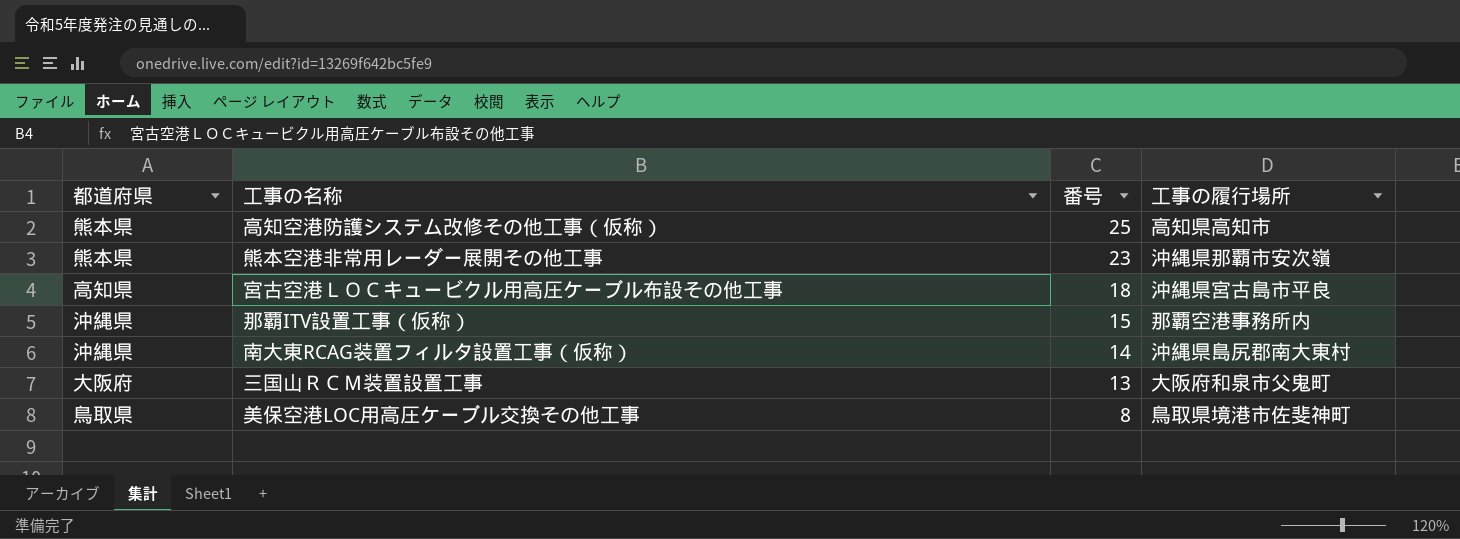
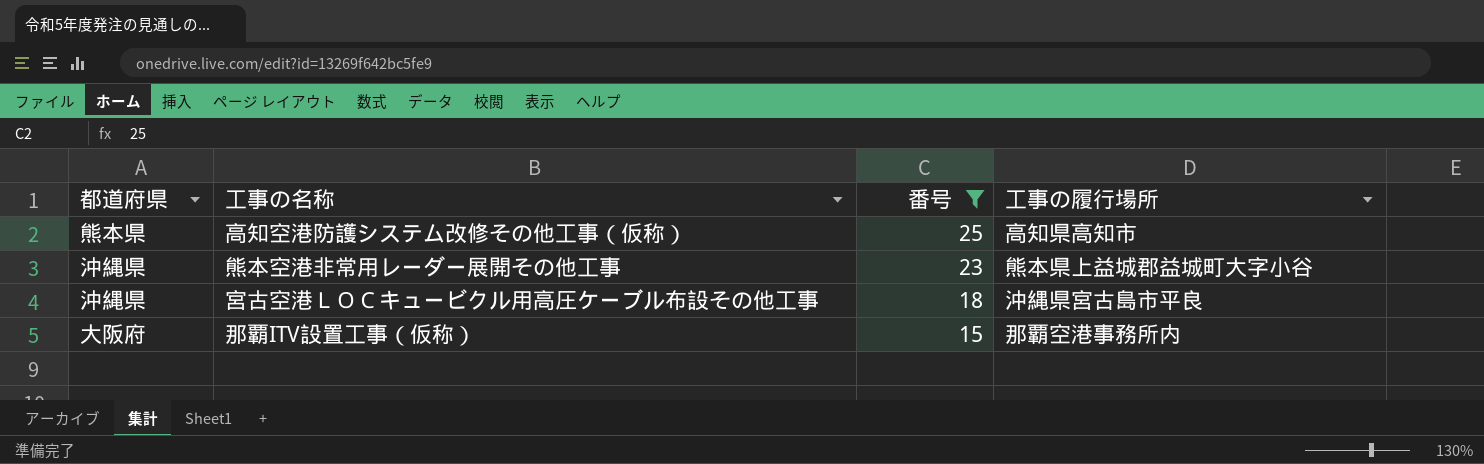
filter: none -> 番号 >= 15
熊本空港非常用レーダー展開その他工事 | 都道府県: 熊本県 -> 沖縄県
熊本空港非常用レーダー展開その他工事 | 工事の履行場所: 沖縄県那覇市安次嶺 -> 熊本県上益城郡益城町大字小谷
宮古空港ＬＯＣキュービクル用高圧ケーブル布設その他工事 | 都道府県: 高知県 -> 沖縄県
那覇ITV設置工事（仮称） | 都道府県: 沖縄県 -> 大阪府

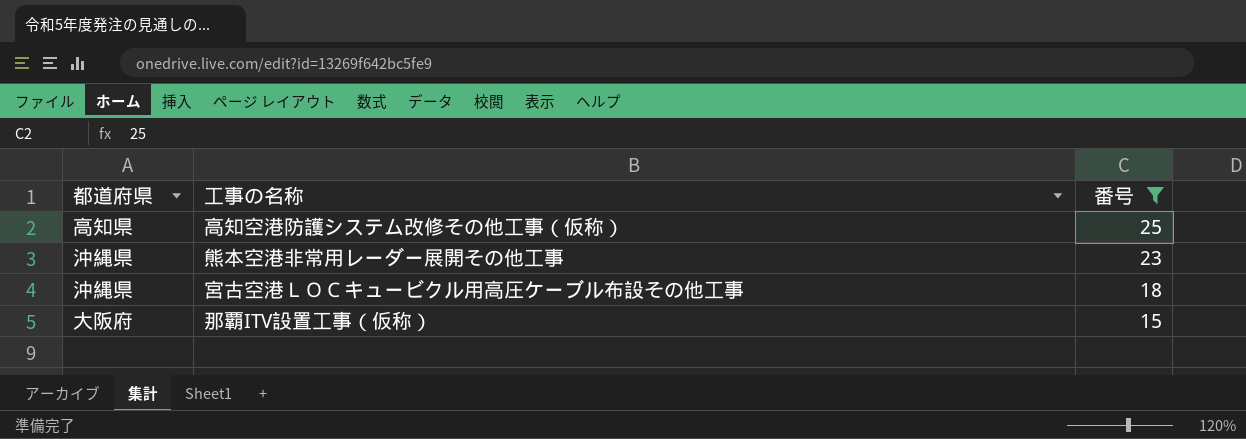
column 工事の履行場所 | position: 4 -> none
高知空港防護システム改修その他工事（仮称） | 都道府県: 熊本県 -> 高知県

